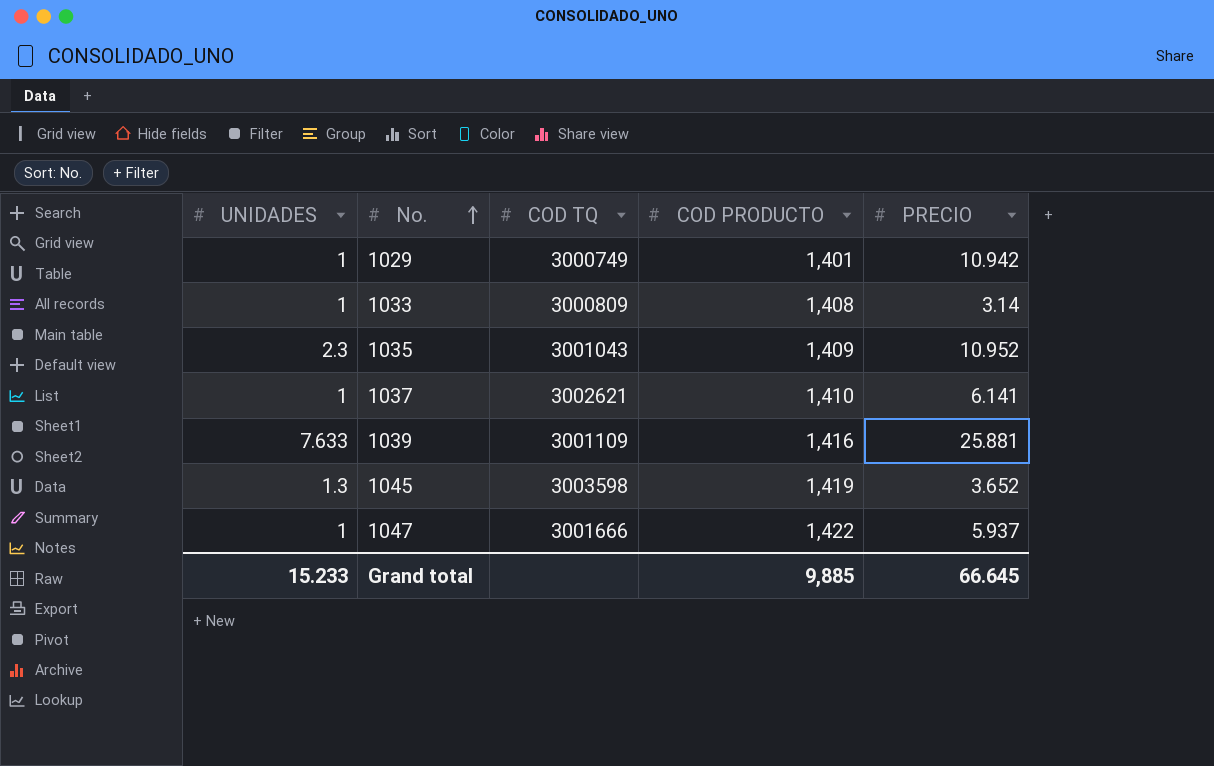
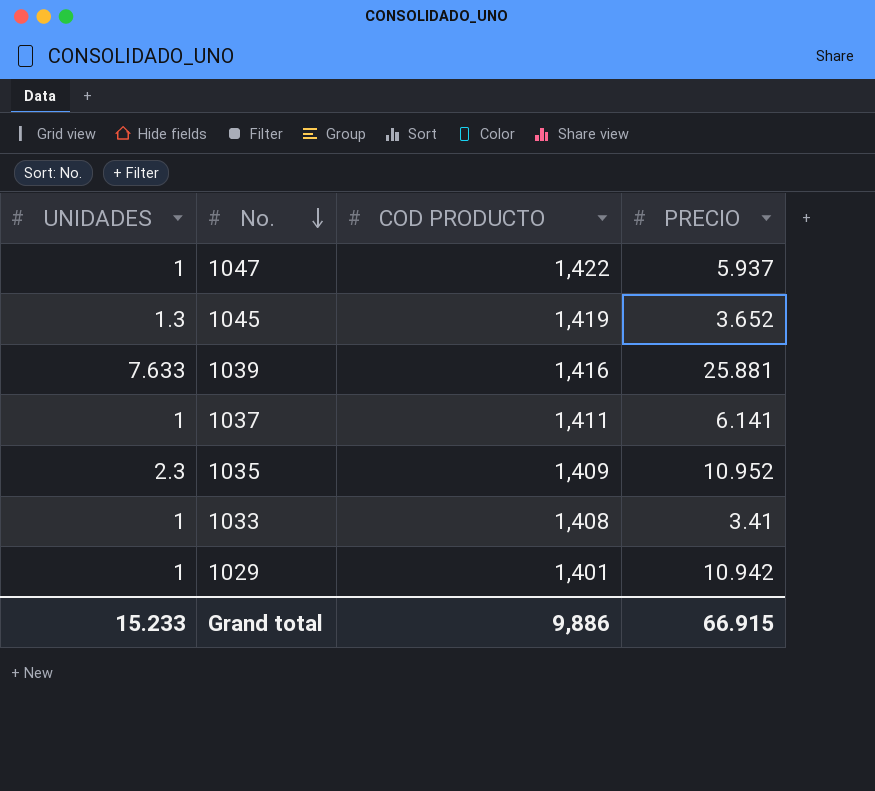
row order: No. ascending -> No. descending
column COD TQ | position: 3 -> none
1037 | COD PRODUCTO: 1,410 -> 1,411
1033 | PRECIO: 3.14 -> 3.41
Grand total | COD PRODUCTO: 9,885 -> 9,886
Grand total | PRECIO: 66.645 -> 66.915

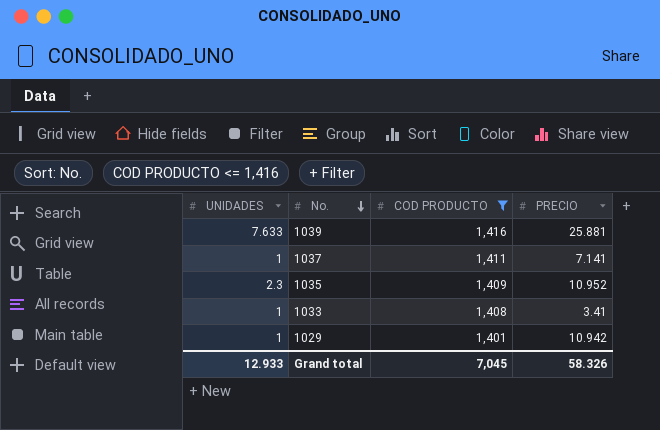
filter: none -> COD PRODUCTO <= 1,416
1037 | PRECIO: 6.141 -> 7.141
Grand total | UNIDADES: 15.233 -> 12.933
Grand total | COD PRODUCTO: 9,886 -> 7,045
Grand total | PRECIO: 66.915 -> 58.326

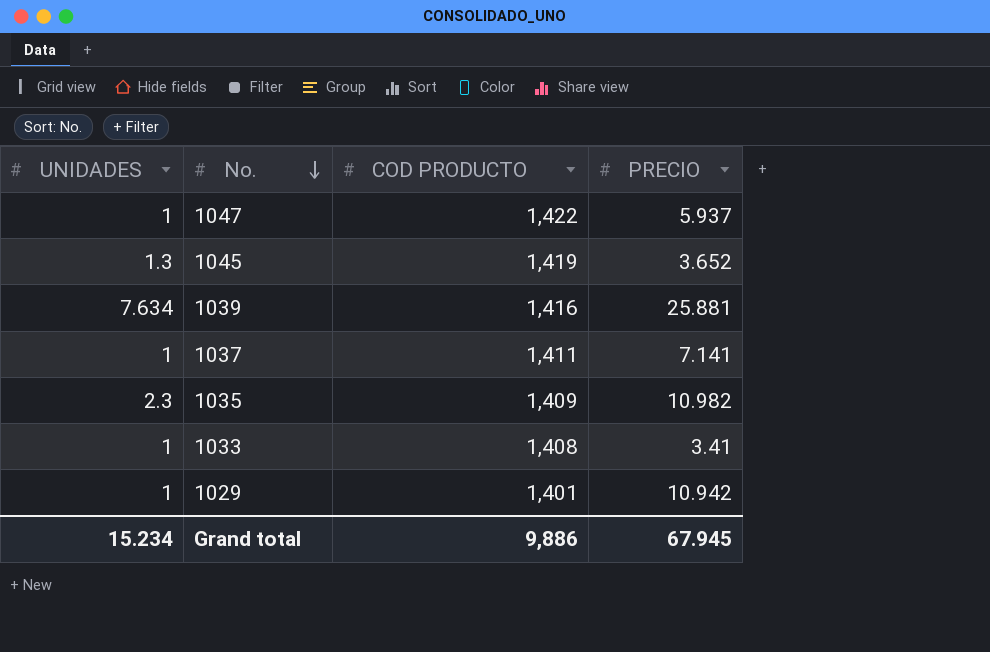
filter: COD PRODUCTO <= 1,416 -> none
1039 | UNIDADES: 7.633 -> 7.634
1035 | PRECIO: 10.952 -> 10.982
Grand total | UNIDADES: 12.933 -> 15.234
Grand total | COD PRODUCTO: 7,045 -> 9,886
Grand total | PRECIO: 58.326 -> 67.945

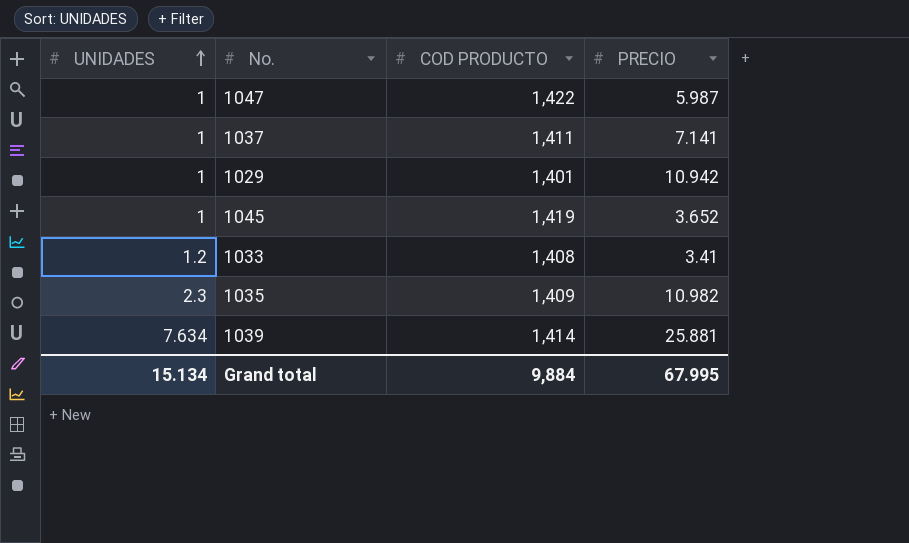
row order: No. descending -> UNIDADES ascending
1047 | PRECIO: 5.937 -> 5.987
1045 | UNIDADES: 1.3 -> 1
1033 | UNIDADES: 1 -> 1.2
1039 | COD PRODUCTO: 1,416 -> 1,414
Grand total | UNIDADES: 15.234 -> 15.134
Grand total | COD PRODUCTO: 9,886 -> 9,884
Grand total | PRECIO: 67.945 -> 67.995

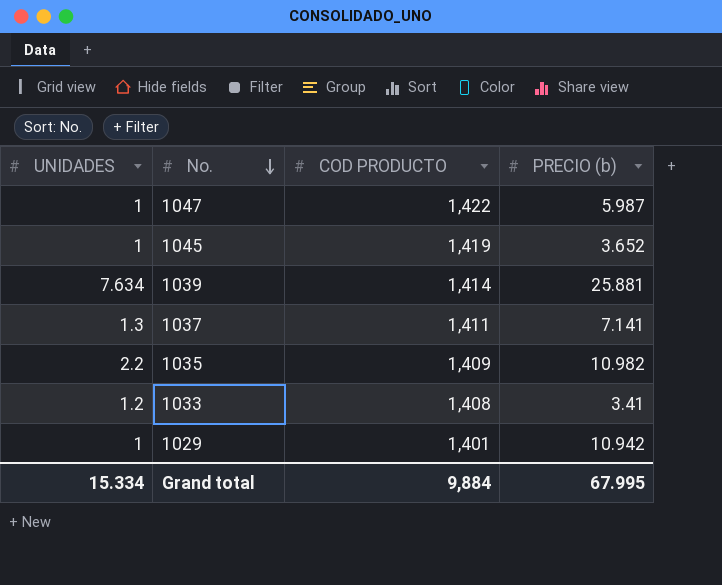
row order: UNIDADES ascending -> No. descending
column name: PRECIO -> PRECIO (b)
1037 | UNIDADES: 1 -> 1.3
1035 | UNIDADES: 2.3 -> 2.2
Grand total | UNIDADES: 15.134 -> 15.334

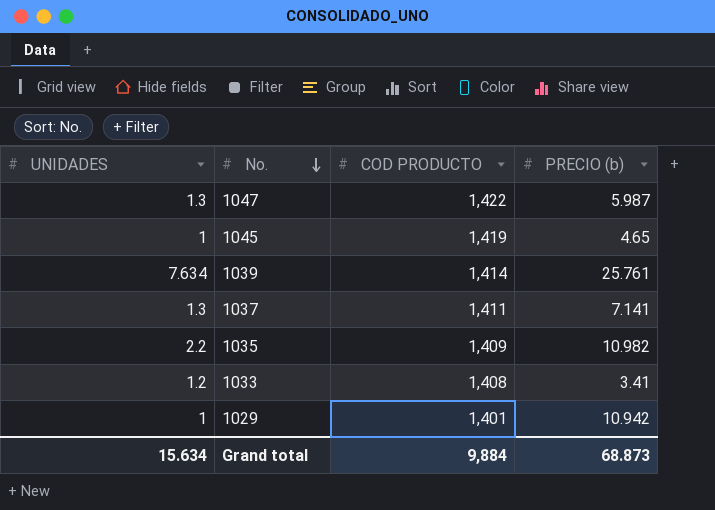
1047 | UNIDADES: 1 -> 1.3
1045 | PRECIO (b): 3.652 -> 4.65
1039 | PRECIO (b): 25.881 -> 25.761
Grand total | UNIDADES: 15.334 -> 15.634
Grand total | PRECIO (b): 67.995 -> 68.873

